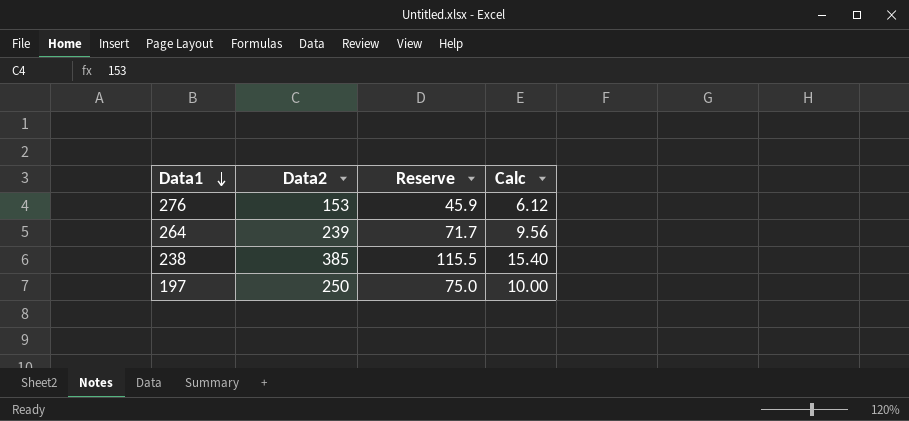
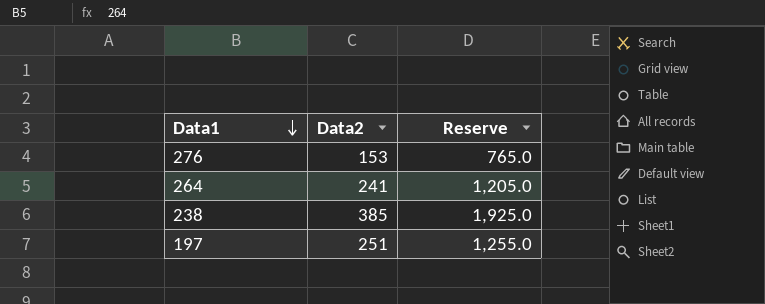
column Calc | formula: [Data2] * 0.04 -> none
column Reserve | formula: [Data2] * 0.3 -> [Data2] * 5
264 | Data2: 239 -> 241
197 | Data2: 250 -> 251

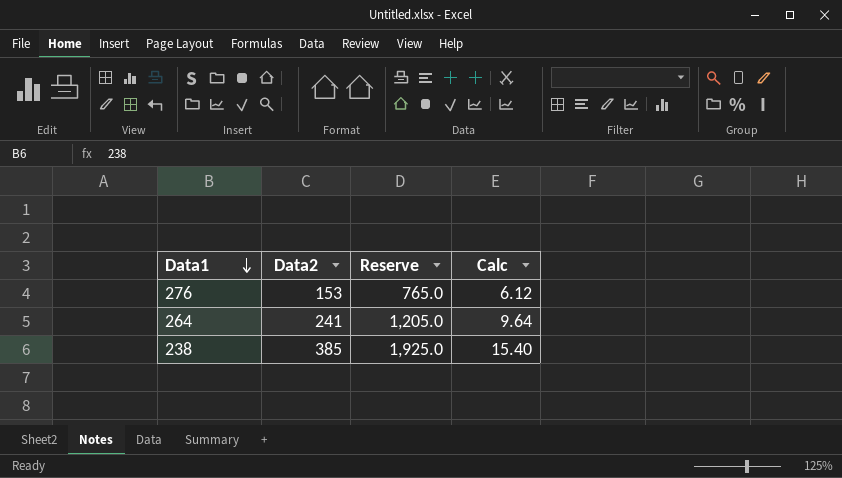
column Calc | formula: none -> [Data2] * 0.04
row 197: 251 | 1,255.0 -> none

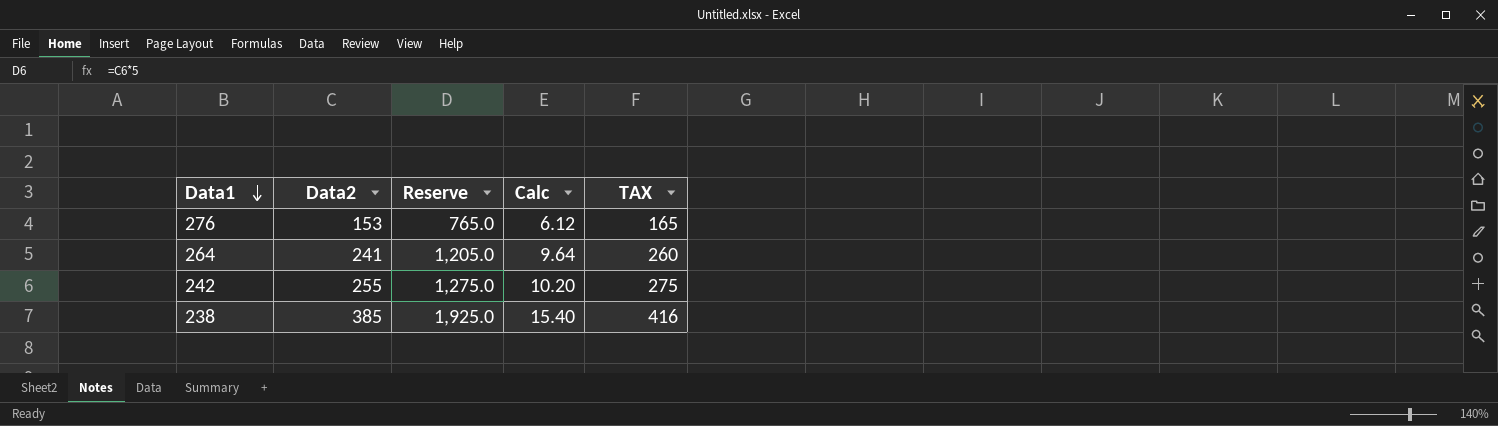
column TAX | formula: none -> [Data2] * 1.08
row 242: none -> 255 | 1,275.0 | 10.20 | 275

